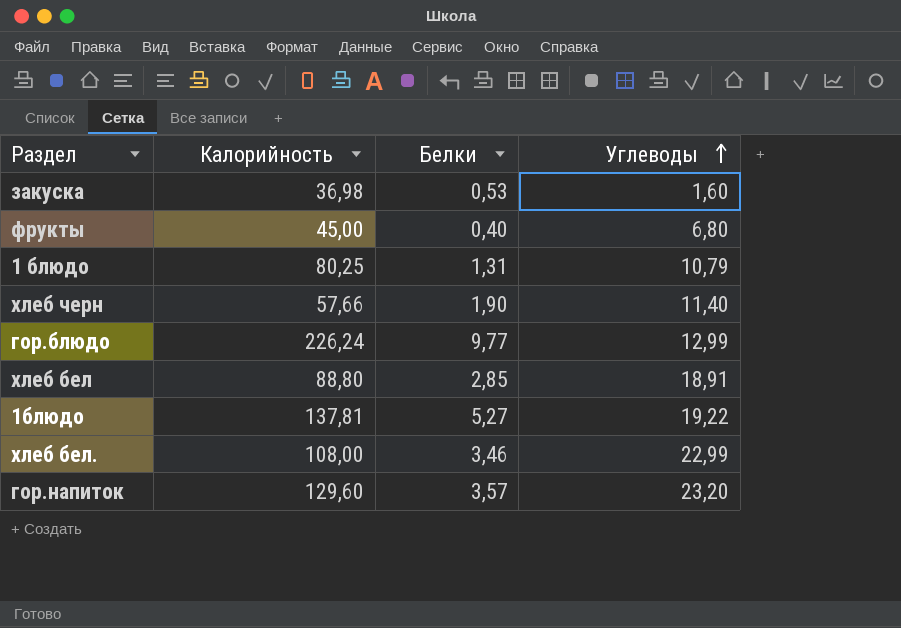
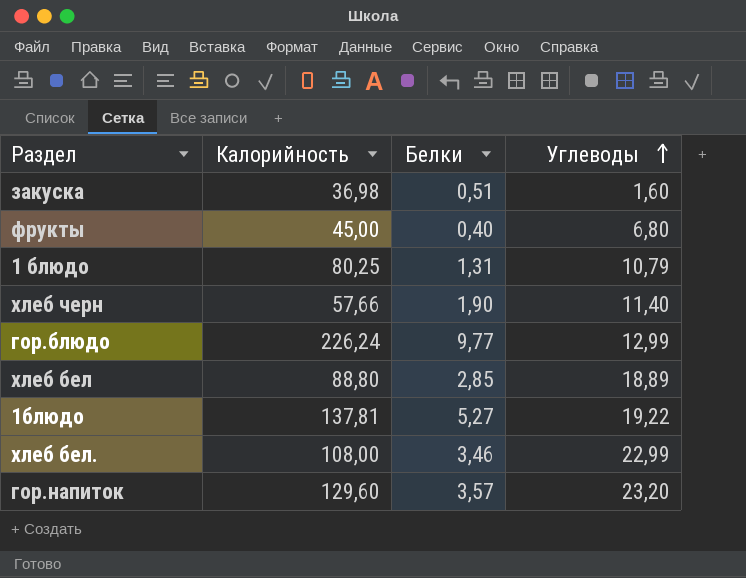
закуска | Белки: 0,53 -> 0,51
хлеб бел | Углеводы: 18,91 -> 18,89

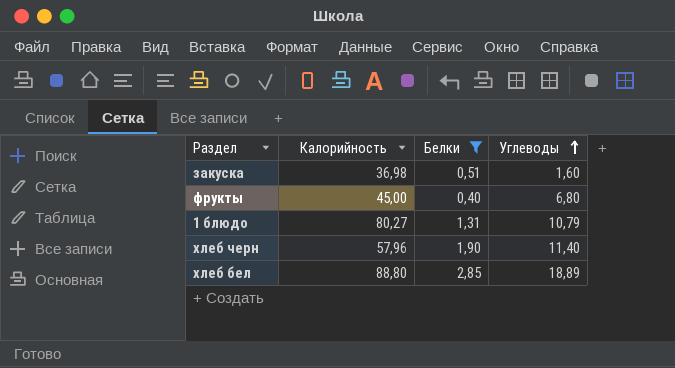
filter: none -> Белки <= 2,85
1 блюдо | Калорийность: 80,25 -> 80,27
хлеб черн | Калорийность: 57,66 -> 57,96

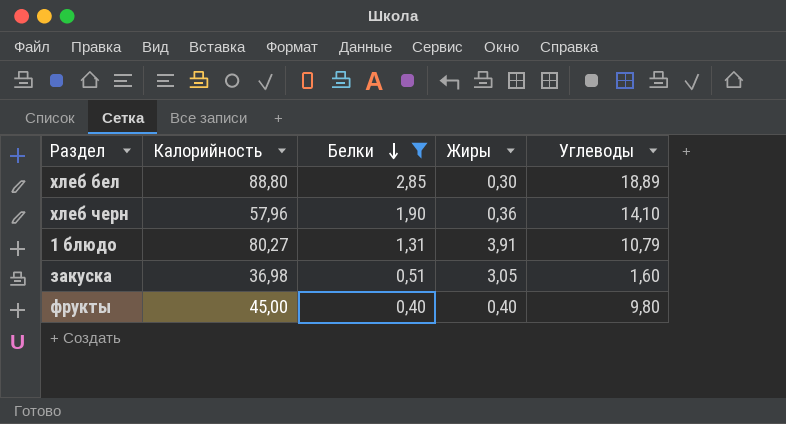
row order: Углеводы ascending -> Белки descending
column Жиры | position: none -> 4
хлеб черн | Углеводы: 11,40 -> 14,10
фрукты | Углеводы: 6,80 -> 9,80

